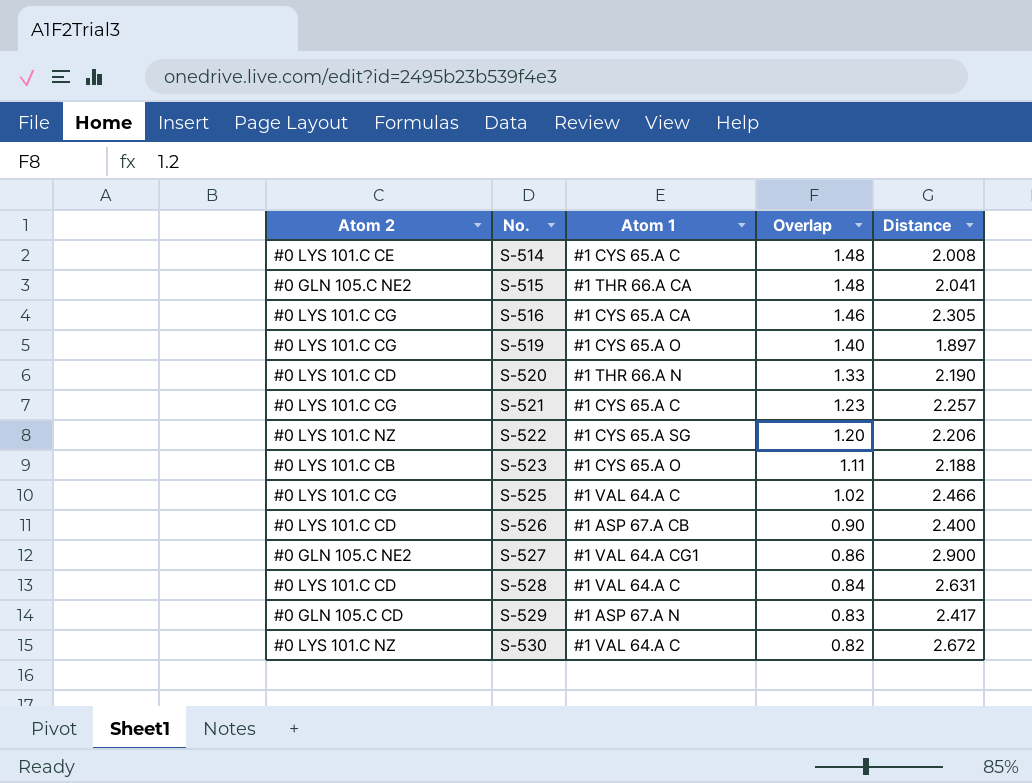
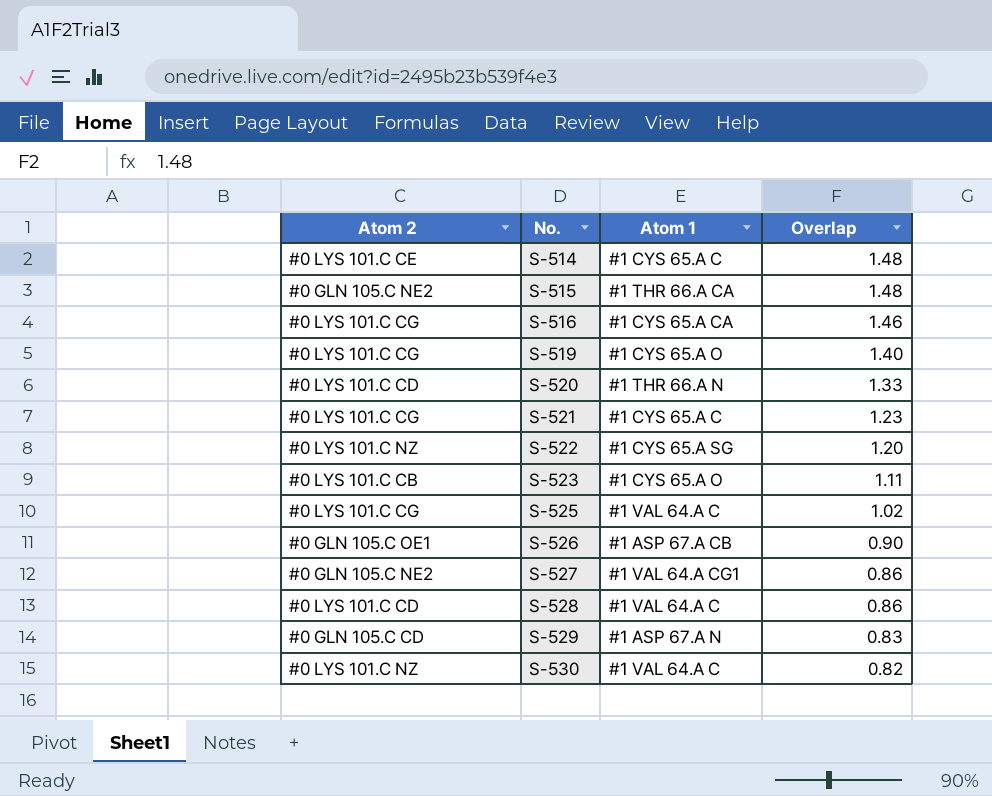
column Distance | position: 5 -> none
S-526 | Atom 2: #0 LYS 101.C CD -> #0 GLN 105.C OE1
S-528 | Overlap: 0.84 -> 0.86

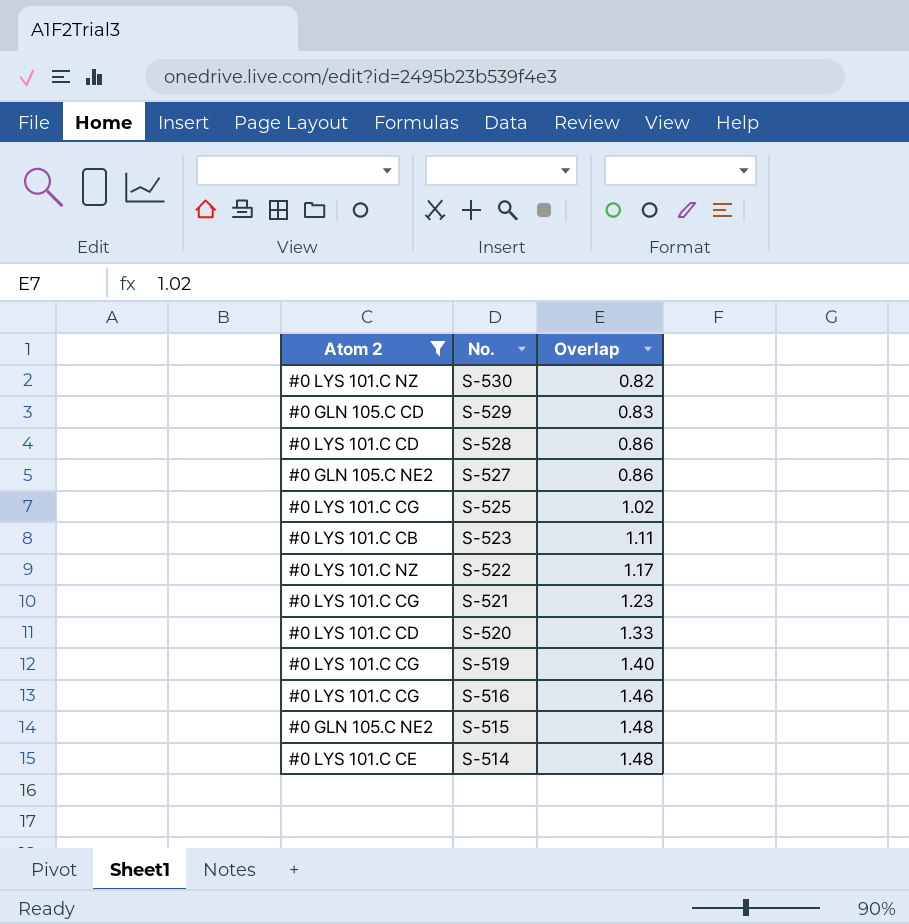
filter: none -> Atom 2 != #0 GLN 105.C OE1
row order: No. ascending -> No. descending
column Atom 1 | position: 3 -> none
S-522 | Overlap: 1.20 -> 1.17

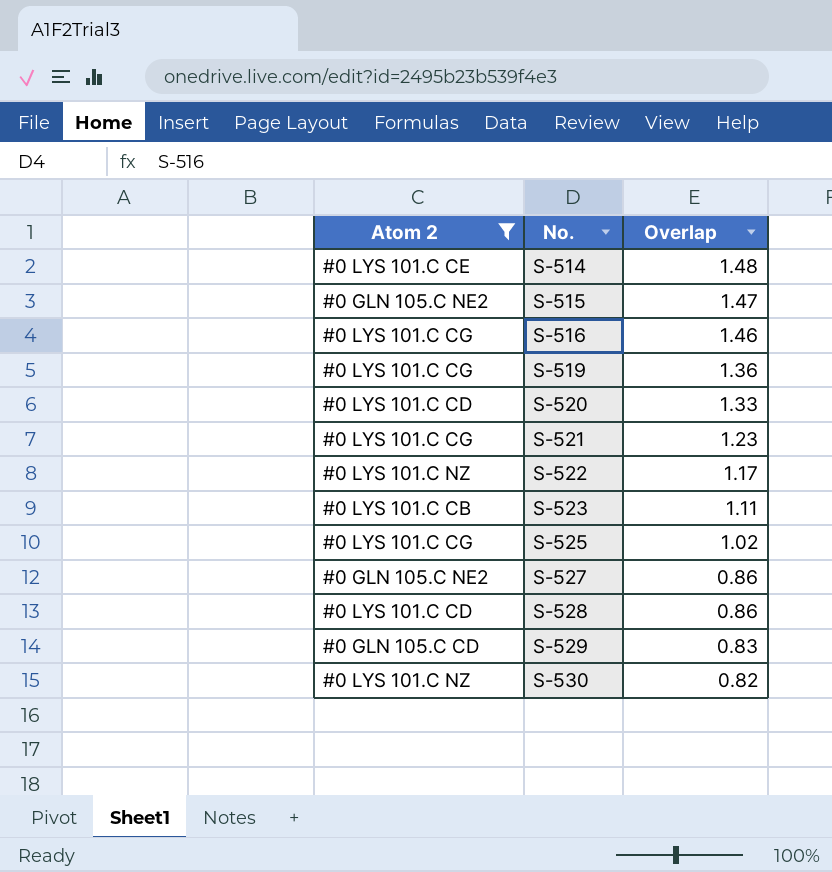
row order: No. descending -> No. ascending
S-515 | Overlap: 1.48 -> 1.47
S-519 | Overlap: 1.40 -> 1.36

